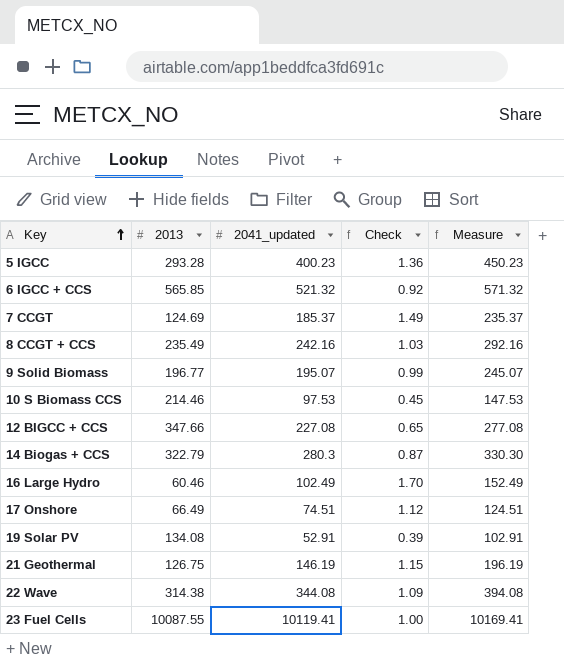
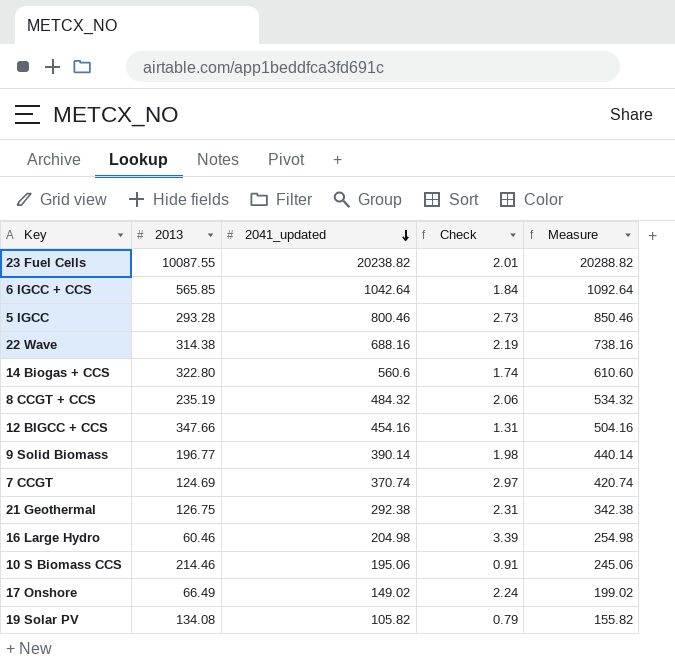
row order: Key ascending -> 2041_updated descending
23 Fuel Cells | 2041_updated: 10119.41 -> 20238.82
23 Fuel Cells | Check: 1.00 -> 2.01
23 Fuel Cells | Measure: 10169.41 -> 20288.82
6 IGCC + CCS | 2041_updated: 521.32 -> 1042.64
6 IGCC + CCS | Check: 0.92 -> 1.84
6 IGCC + CCS | Measure: 571.32 -> 1092.64
5 IGCC | 2041_updated: 400.23 -> 800.46
5 IGCC | Check: 1.36 -> 2.73
5 IGCC | Measure: 450.23 -> 850.46
22 Wave | 2041_updated: 344.08 -> 688.16
22 Wave | Check: 1.09 -> 2.19
22 Wave | Measure: 394.08 -> 738.16
14 Biogas + CCS | 2013: 322.79 -> 322.80
14 Biogas + CCS | 2041_updated: 280.3 -> 560.6
14 Biogas + CCS | Check: 0.87 -> 1.74
14 Biogas + CCS | Measure: 330.30 -> 610.60
8 CCGT + CCS | 2013: 235.49 -> 235.19
8 CCGT + CCS | 2041_updated: 242.16 -> 484.32
8 CCGT + CCS | Check: 1.03 -> 2.06
8 CCGT + CCS | Measure: 292.16 -> 534.32
12 BIGCC + CCS | 2041_updated: 227.08 -> 454.16
12 BIGCC + CCS | Check: 0.65 -> 1.31
12 BIGCC + CCS | Measure: 277.08 -> 504.16
9 Solid Biomass | 2041_updated: 195.07 -> 390.14
9 Solid Biomass | Check: 0.99 -> 1.98
9 Solid Biomass | Measure: 245.07 -> 440.14
7 CCGT | 2041_updated: 185.37 -> 370.74
7 CCGT | Check: 1.49 -> 2.97
7 CCGT | Measure: 235.37 -> 420.74
21 Geothermal | 2041_updated: 146.19 -> 292.38
21 Geothermal | Check: 1.15 -> 2.31
21 Geothermal | Measure: 196.19 -> 342.38
16 Large Hydro | 2041_updated: 102.49 -> 204.98
16 Large Hydro | Check: 1.70 -> 3.39
16 Large Hydro | Measure: 152.49 -> 254.98
10 S Biomass CCS | 2041_updated: 97.53 -> 195.06
10 S Biomass CCS | Check: 0.45 -> 0.91
10 S Biomass CCS | Measure: 147.53 -> 245.06
17 Onshore | 2041_updated: 74.51 -> 149.02
17 Onshore | Check: 1.12 -> 2.24
17 Onshore | Measure: 124.51 -> 199.02
19 Solar PV | 2041_updated: 52.91 -> 105.82
19 Solar PV | Check: 0.39 -> 0.79
19 Solar PV | Measure: 102.91 -> 155.82

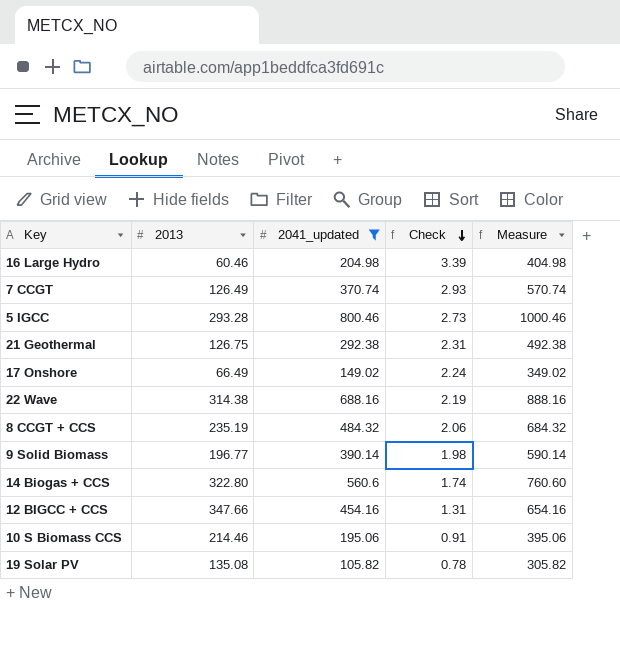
filter: none -> 2041_updated <= 800.46
row order: 2041_updated descending -> Check descending
column Measure | formula: [2041_updated] + 50 -> [2041_updated] + 200
7 CCGT | 2013: 124.69 -> 126.49
7 CCGT | Check: 2.97 -> 2.93
19 Solar PV | 2013: 134.08 -> 135.08
19 Solar PV | Check: 0.79 -> 0.78

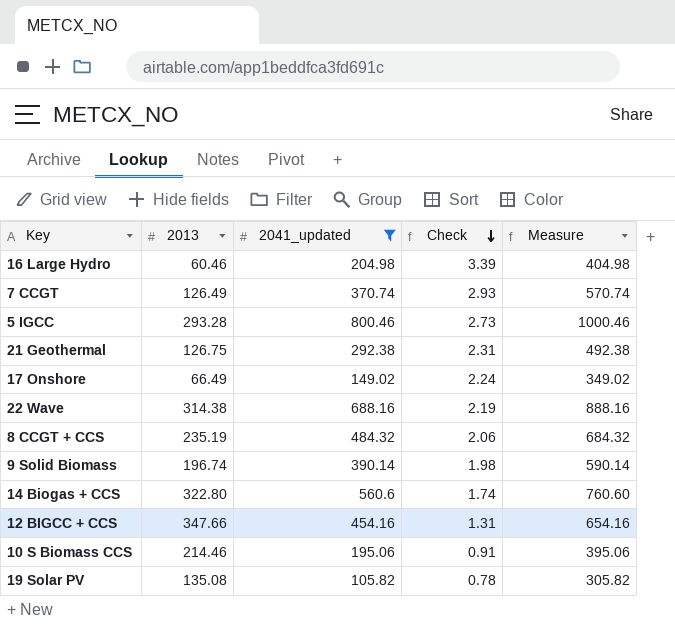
9 Solid Biomass | 2013: 196.77 -> 196.74

